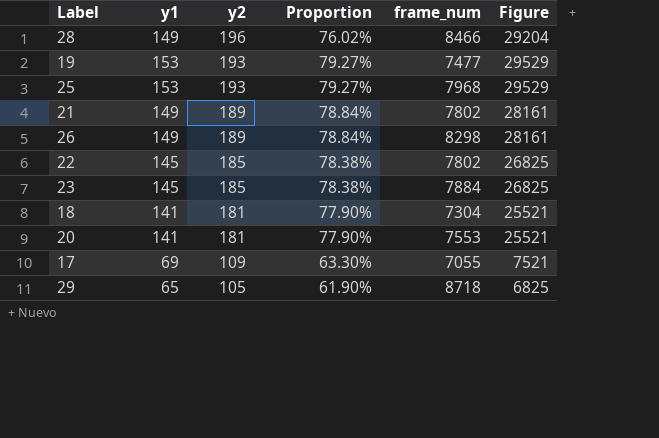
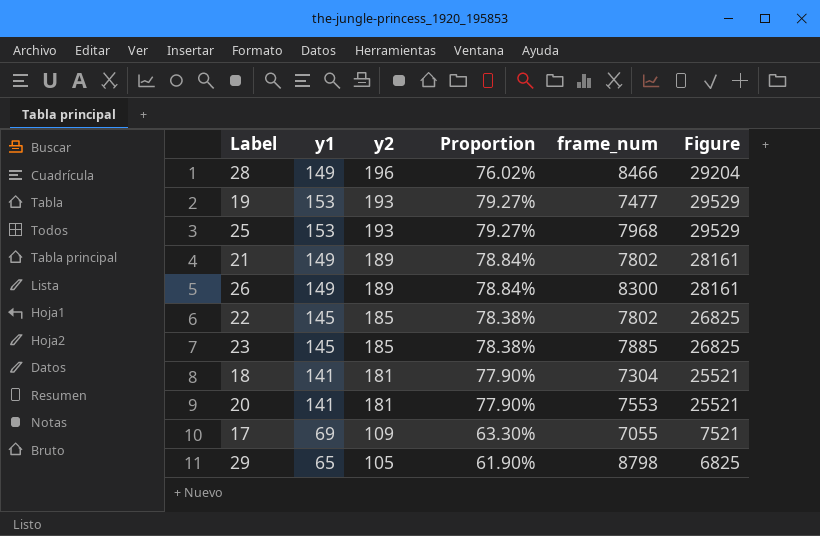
26 | frame_num: 8298 -> 8300
23 | frame_num: 7884 -> 7885
29 | frame_num: 8718 -> 8798

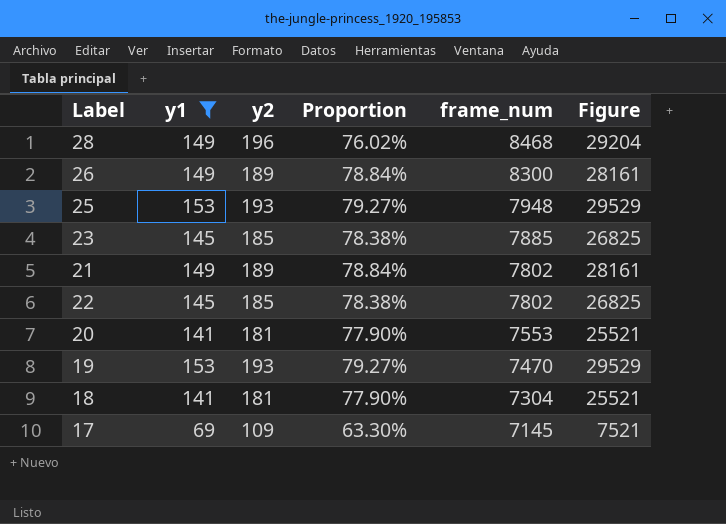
filter: none -> y1 != 65
row order: y2 descending -> frame_num descending
28 | frame_num: 8466 -> 8468
25 | frame_num: 7968 -> 7948
19 | frame_num: 7477 -> 7470
17 | frame_num: 7055 -> 7145

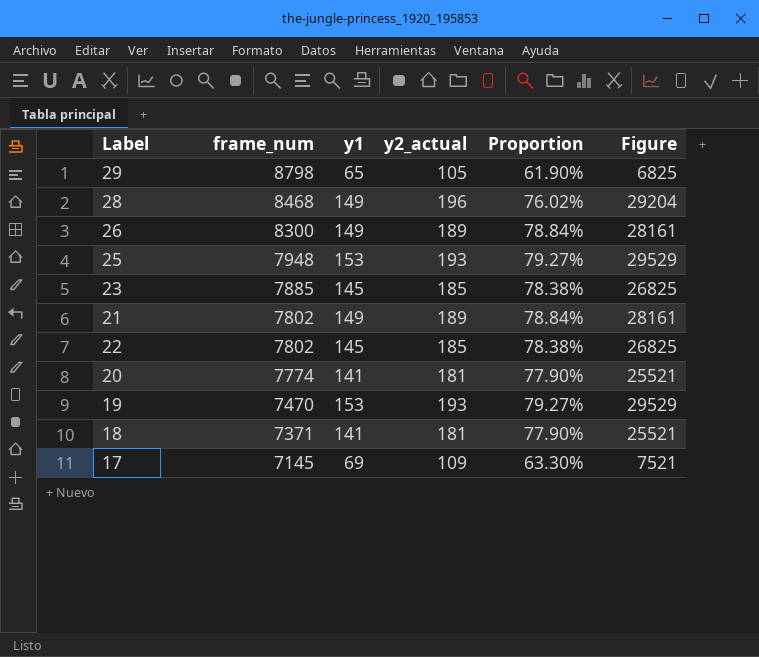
filter: y1 != 65 -> none
column frame_num | position: 5 -> 2
column name: y2 -> y2_actual
20 | frame_num: 7553 -> 7774
18 | frame_num: 7304 -> 7371

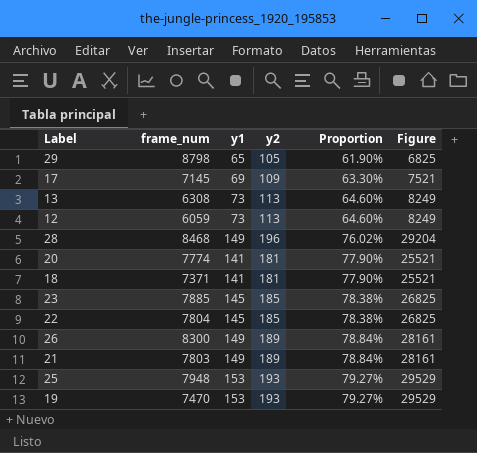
row order: frame_num descending -> Proportion ascending
column name: y2_actual -> y2
row 13: none -> 6308 | 73 | 113 | 64.60% | 8249
row 12: none -> 6059 | 73 | 113 | 64.60% | 8249
22 | frame_num: 7802 -> 7804
21 | frame_num: 7802 -> 7803

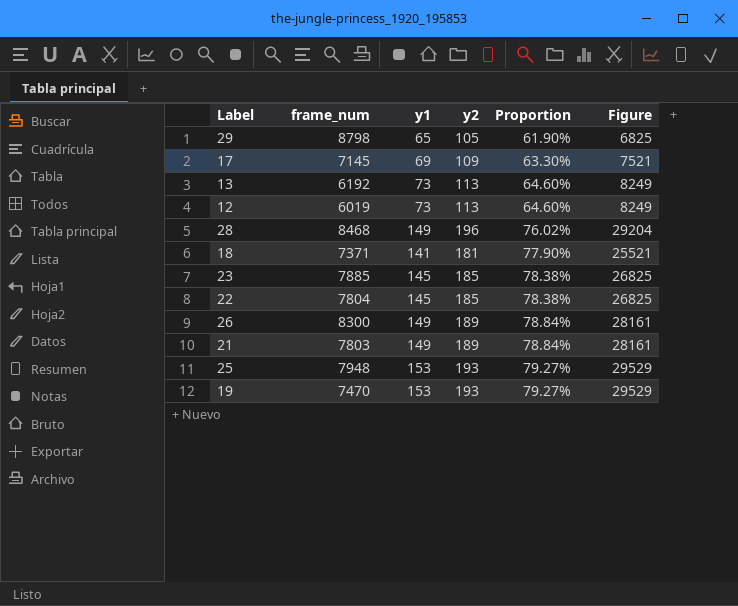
row 20: 7774 | 141 | 181 | 77.90% | 25521 -> none
13 | frame_num: 6308 -> 6192
12 | frame_num: 6059 -> 6019

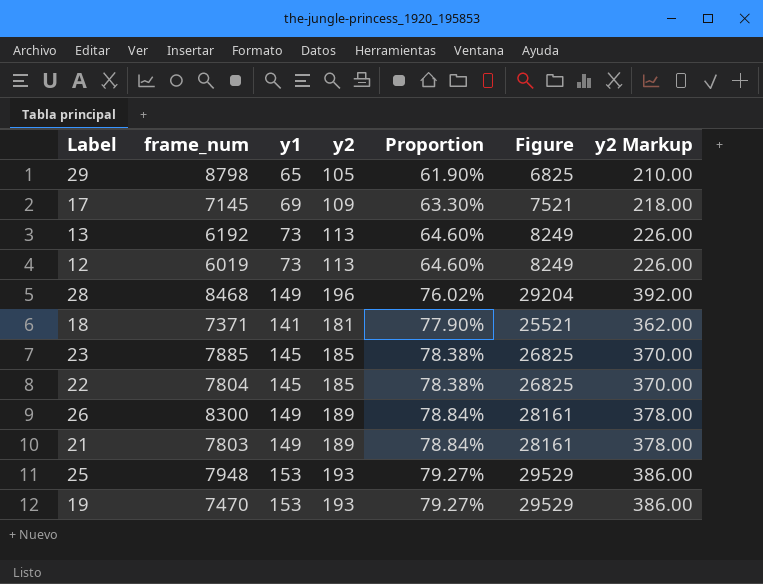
column y2 Markup | formula: none -> [y2] * 2

